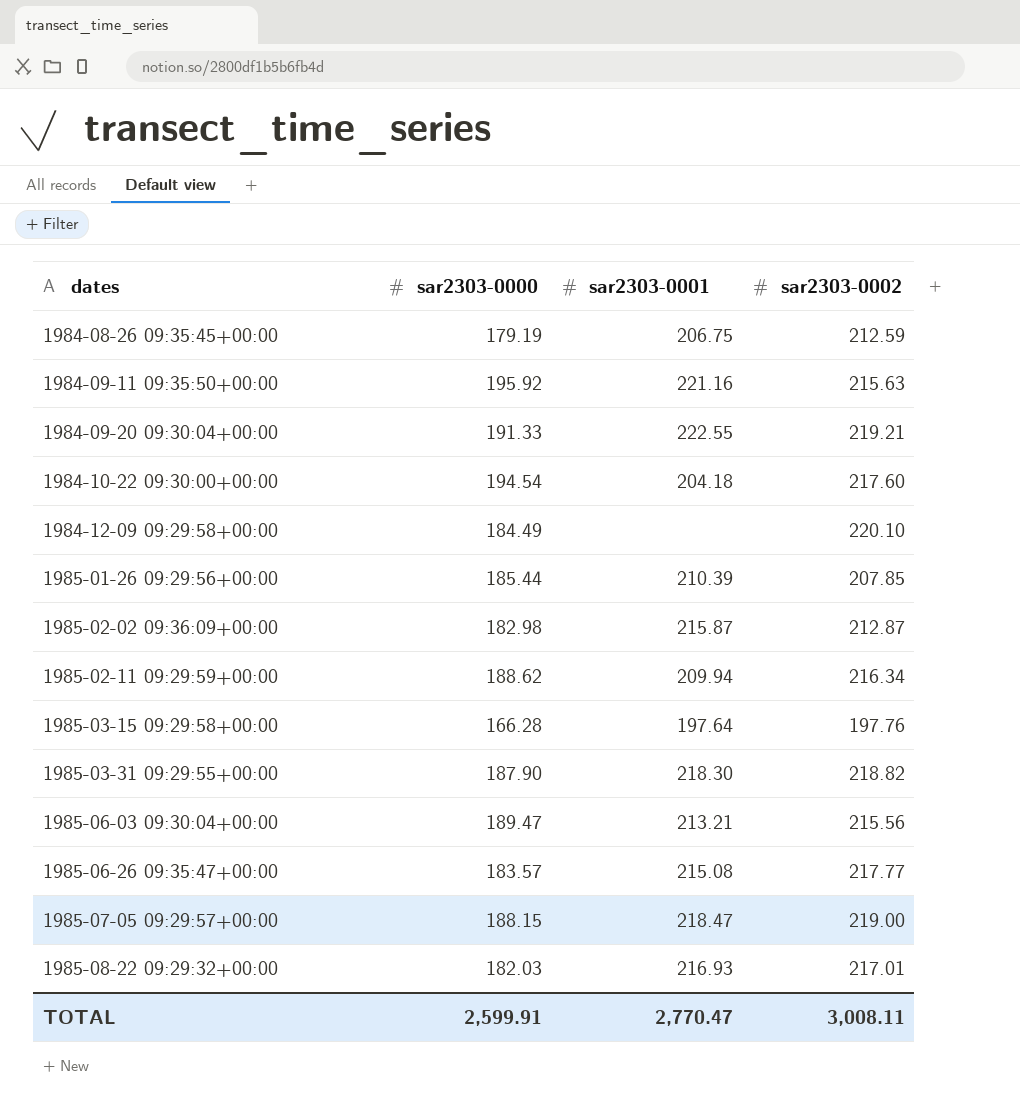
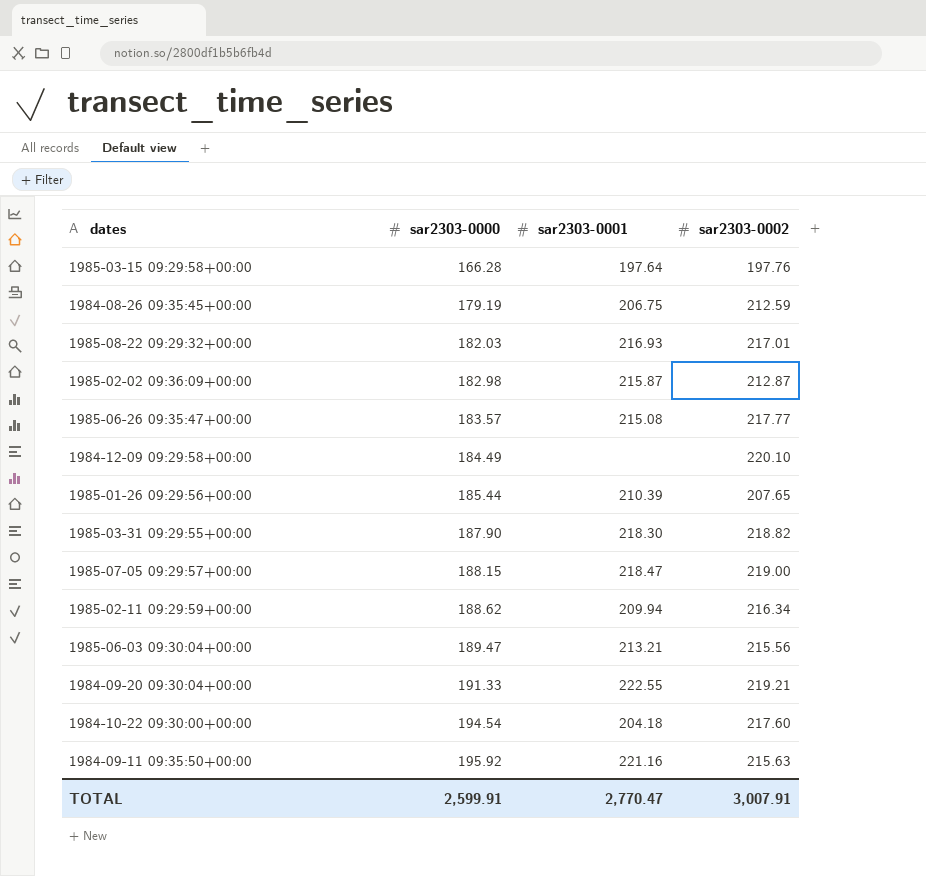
row order: dates ascending -> sar2303-0000 ascending
1985-01-26 09:29:56+00:00 | sar2303-0002: 207.85 -> 207.65
TOTAL | sar2303-0002: 3,008.11 -> 3,007.91

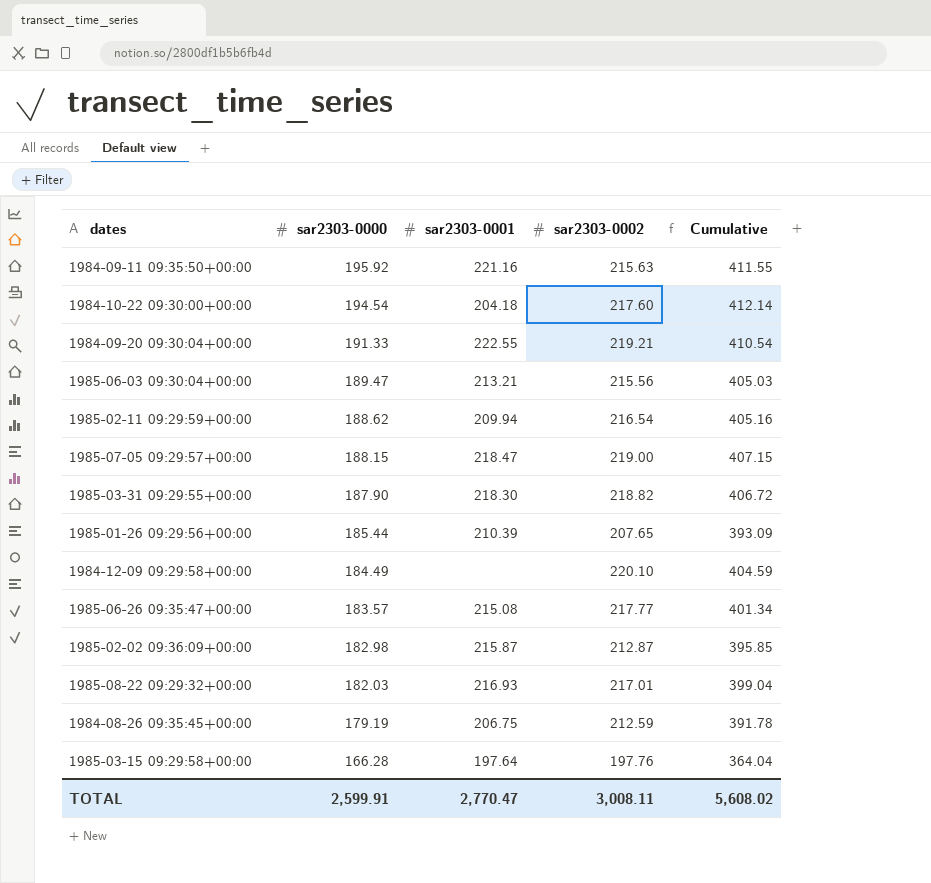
row order: sar2303-0000 ascending -> sar2303-0000 descending
column Cumulative | formula: none -> [sar2303-0000] + [sar2303-0002]
1985-02-11 09:29:59+00:00 | sar2303-0002: 216.34 -> 216.54
TOTAL | sar2303-0002: 3,007.91 -> 3,008.11

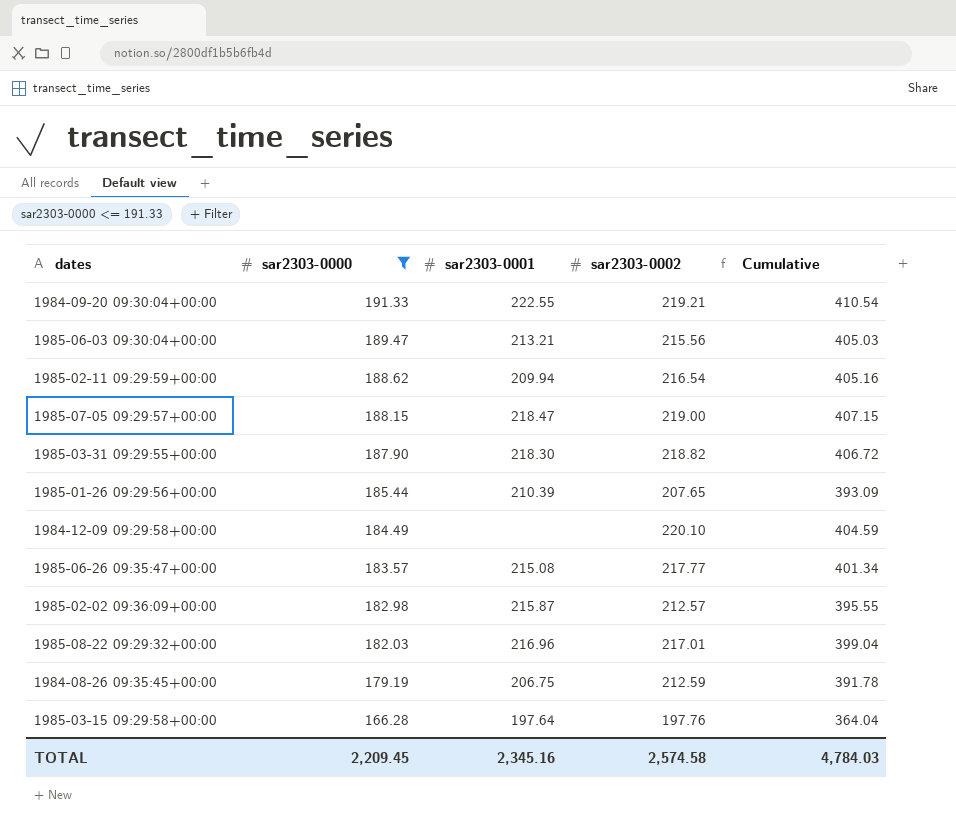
filter: none -> sar2303-0000 <= 191.33
1985-02-02 09:36:09+00:00 | sar2303-0002: 212.87 -> 212.57
1985-02-02 09:36:09+00:00 | Cumulative: 395.85 -> 395.55
1985-08-22 09:29:32+00:00 | sar2303-0001: 216.93 -> 216.96
TOTAL | sar2303-0000: 2,599.91 -> 2,209.45
TOTAL | sar2303-0001: 2,770.47 -> 2,345.16
TOTAL | sar2303-0002: 3,008.11 -> 2,574.58
TOTAL | Cumulative: 5,608.02 -> 4,784.03

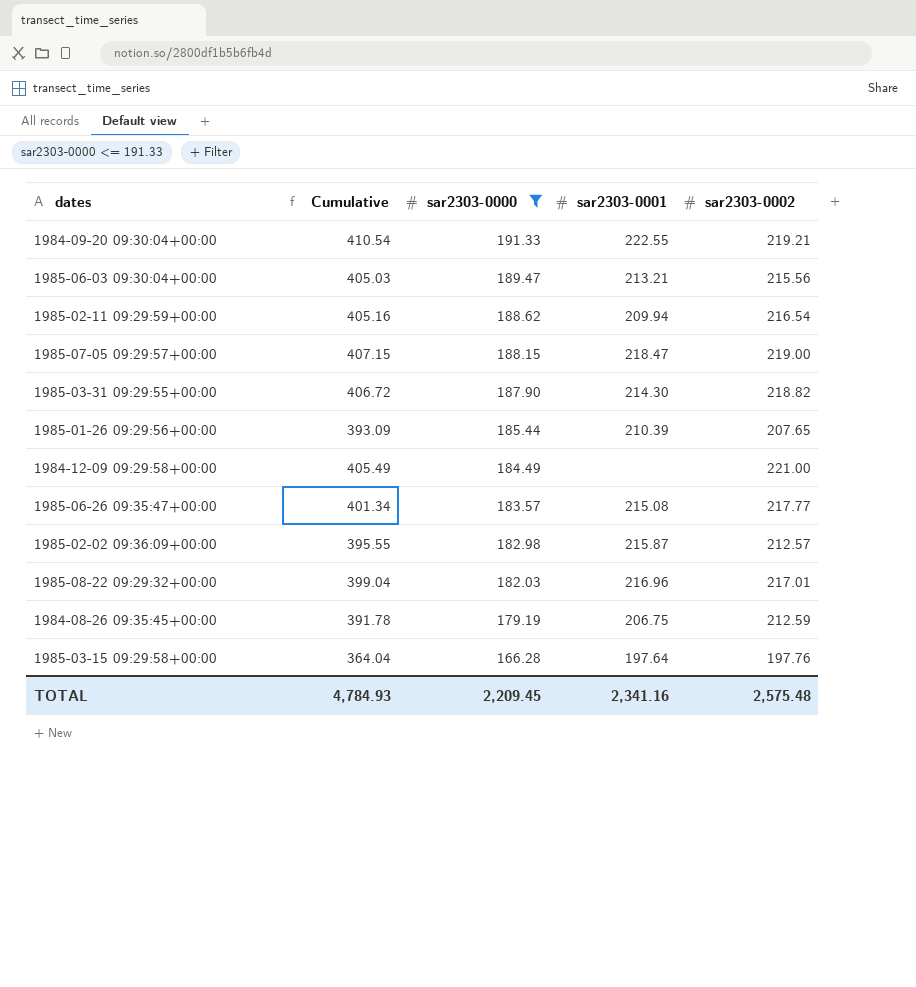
column Cumulative | position: 5 -> 2
1985-03-31 09:29:55+00:00 | sar2303-0001: 218.30 -> 214.30
1984-12-09 09:29:58+00:00 | Cumulative: 404.59 -> 405.49
1984-12-09 09:29:58+00:00 | sar2303-0002: 220.10 -> 221.00
TOTAL | Cumulative: 4,784.03 -> 4,784.93
TOTAL | sar2303-0001: 2,345.16 -> 2,341.16
TOTAL | sar2303-0002: 2,574.58 -> 2,575.48

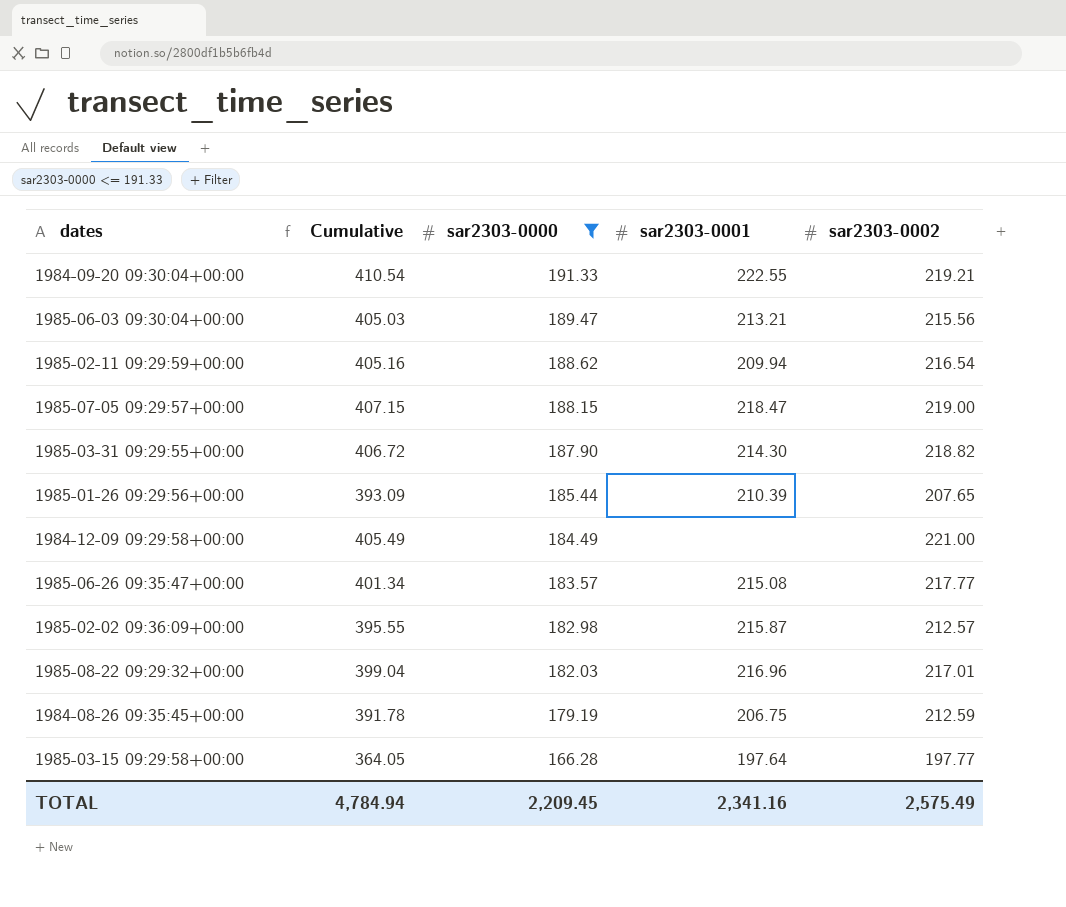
1985-03-15 09:29:58+00:00 | Cumulative: 364.04 -> 364.05
1985-03-15 09:29:58+00:00 | sar2303-0002: 197.76 -> 197.77
TOTAL | Cumulative: 4,784.93 -> 4,784.94
TOTAL | sar2303-0002: 2,575.48 -> 2,575.49

